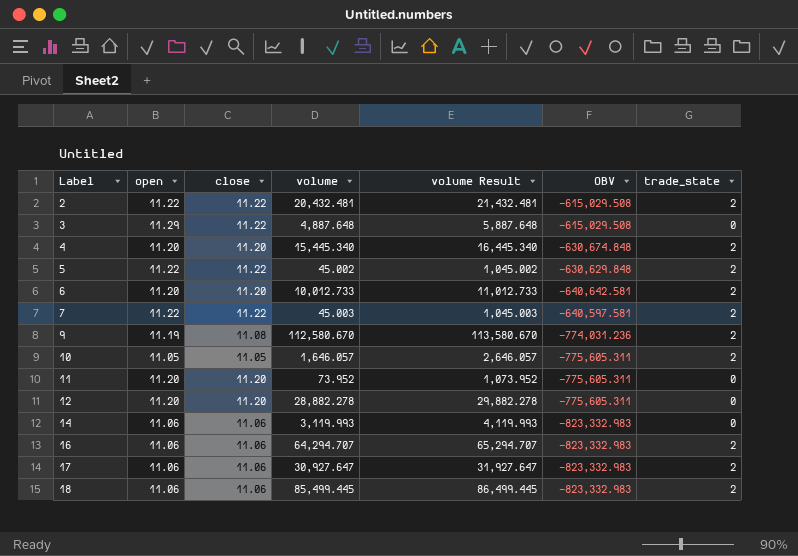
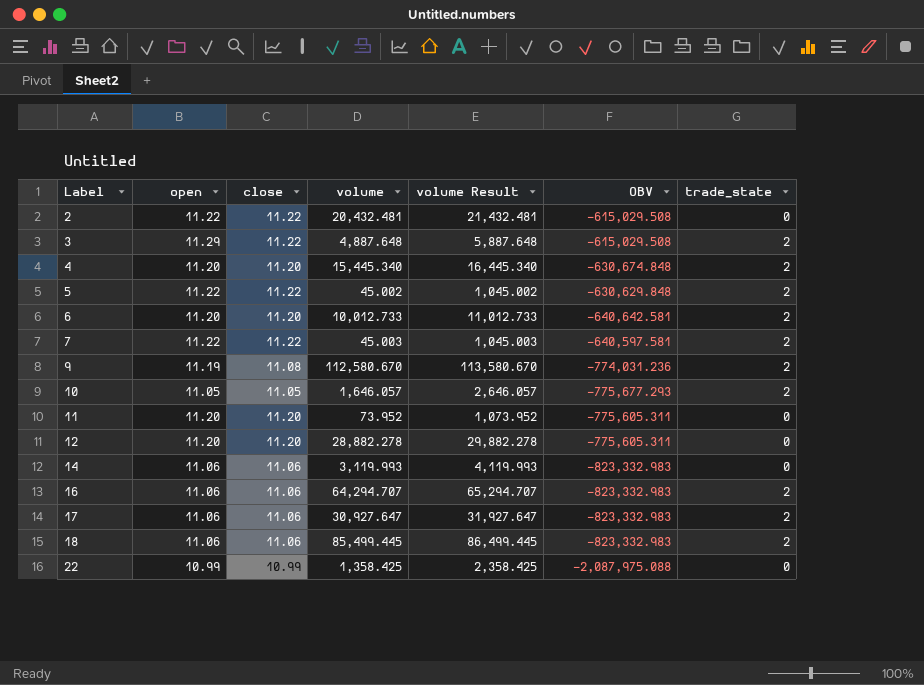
2 | trade_state: 2 -> 0
3 | trade_state: 0 -> 2
10 | OBV: -775,605.311 -> -775,677.293
row 22: none -> 10.99 | 10.99 | 1,358.425 | 2,358.425 | -2,087,975.088 | 0

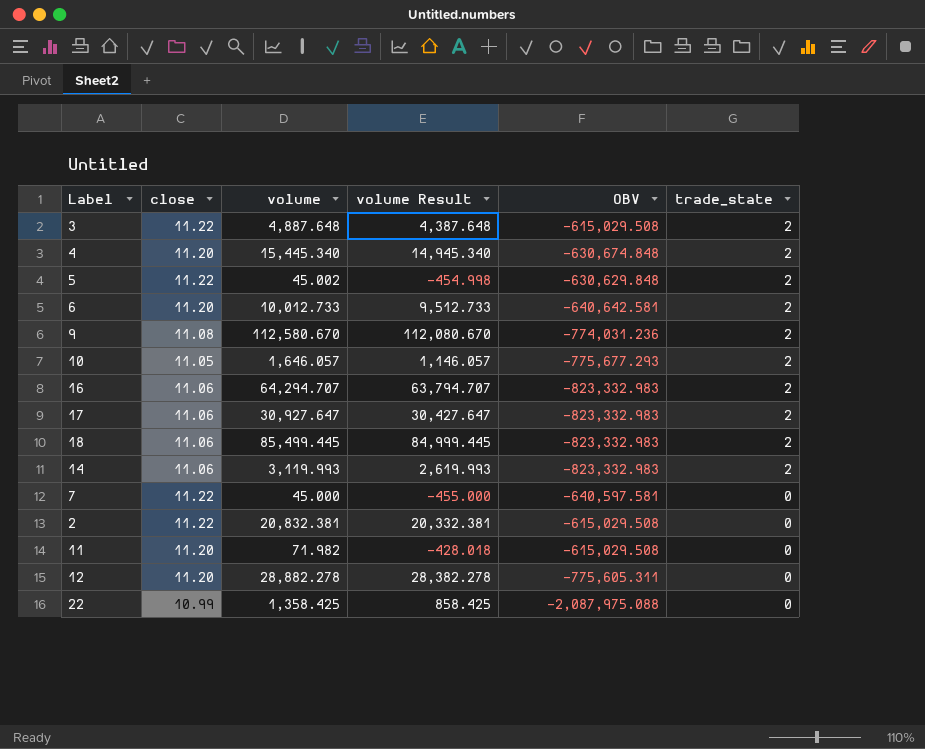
row order: Label ascending -> trade_state descending
column open | position: 2 -> none
column volume Result | formula: [volume] + 1000 -> [volume] - 500
14 | trade_state: 0 -> 2
7 | volume: 45.003 -> 45.000
7 | trade_state: 2 -> 0
2 | volume: 20,432.481 -> 20,832.381
11 | volume: 73.952 -> 71.982
11 | OBV: -775,605.311 -> -615,029.508

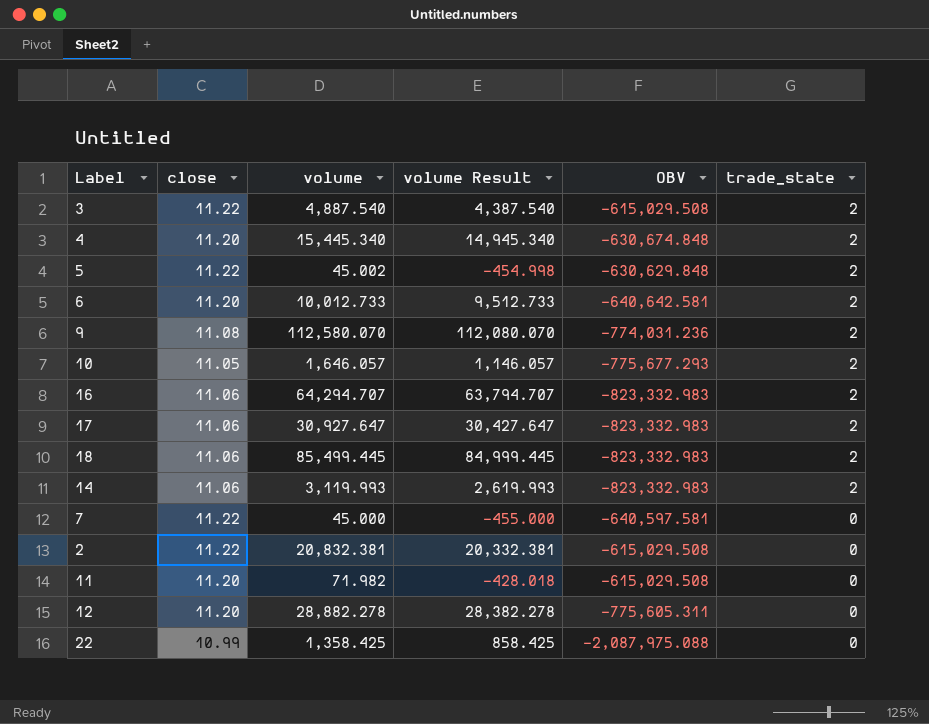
3 | volume: 4,887.648 -> 4,887.540
3 | volume Result: 4,387.648 -> 4,387.540
9 | volume: 112,580.670 -> 112,580.070
9 | volume Result: 112,080.670 -> 112,080.070

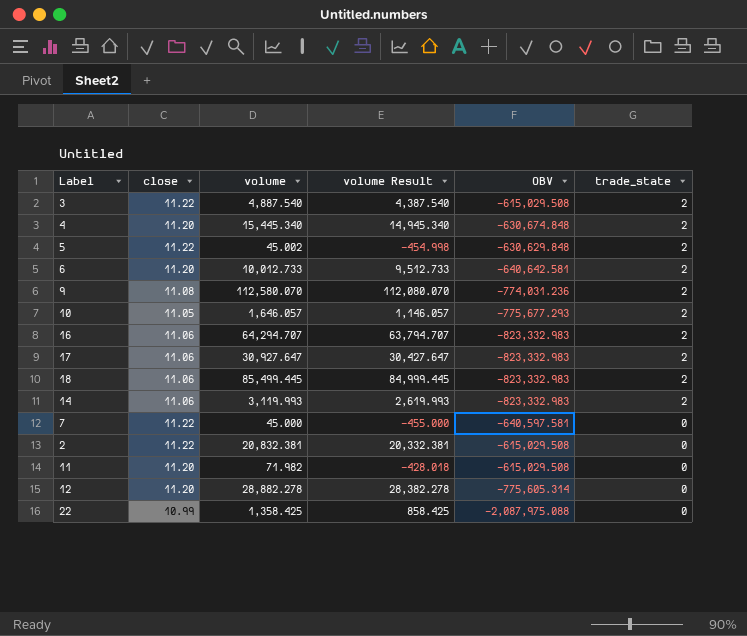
12 | OBV: -775,605.311 -> -775,605.314

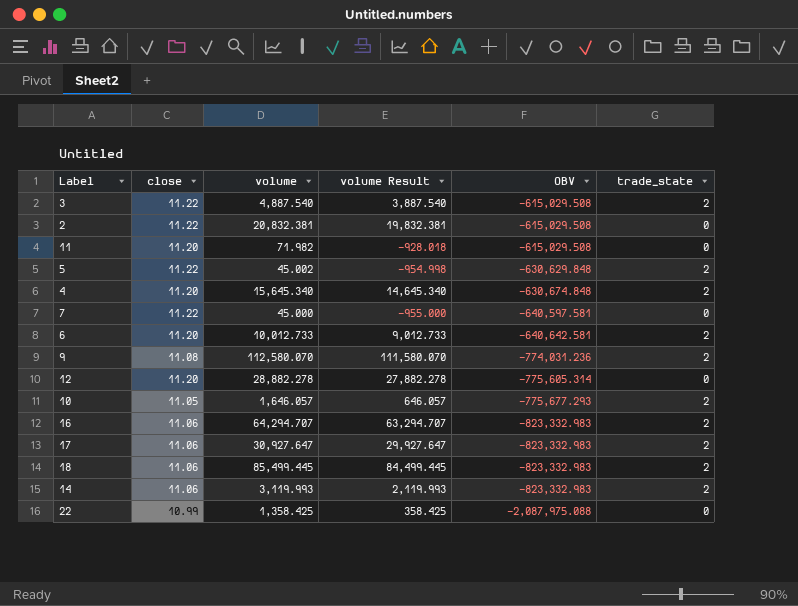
row order: trade_state descending -> OBV descending
column volume Result | formula: [volume] - 500 -> [volume] - 1000
4 | volume: 15,445.340 -> 15,645.340

